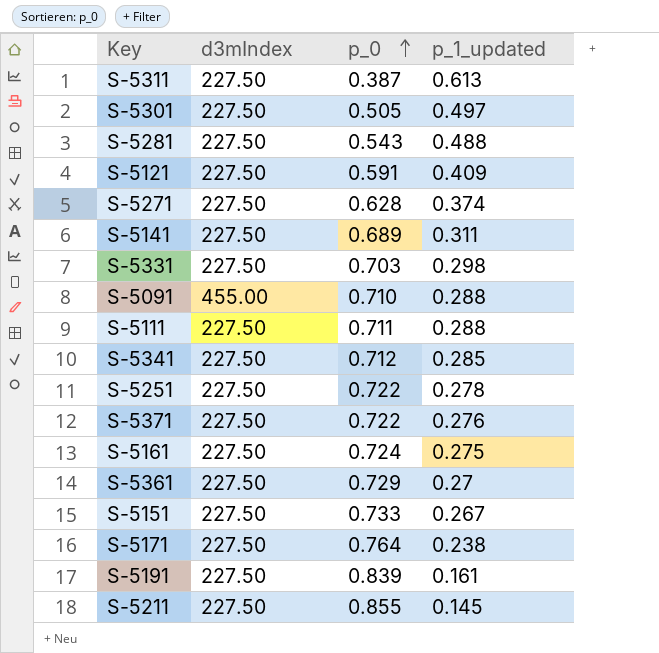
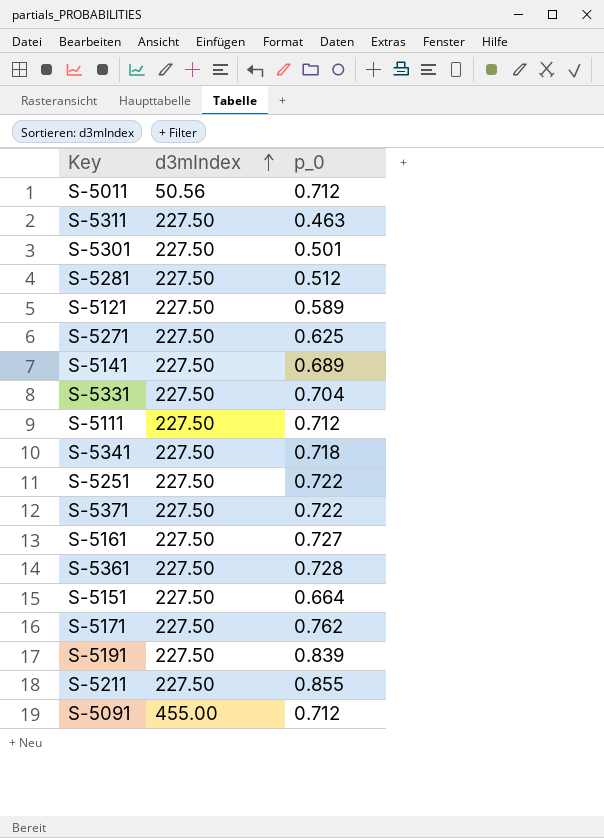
row order: p_0 ascending -> d3mIndex ascending
column p_1_updated | position: 4 -> none
row S-5011: none -> 50.56 | 0.712
S-5311 | p_0: 0.387 -> 0.463
S-5301 | p_0: 0.505 -> 0.501
S-5281 | p_0: 0.543 -> 0.512
S-5121 | p_0: 0.591 -> 0.589
S-5271 | p_0: 0.628 -> 0.625
S-5331 | p_0: 0.703 -> 0.704
S-5111 | p_0: 0.711 -> 0.712
S-5341 | p_0: 0.712 -> 0.718
S-5161 | p_0: 0.724 -> 0.727
S-5361 | p_0: 0.729 -> 0.728
S-5151 | p_0: 0.733 -> 0.664
S-5171 | p_0: 0.764 -> 0.762
S-5091 | p_0: 0.710 -> 0.712

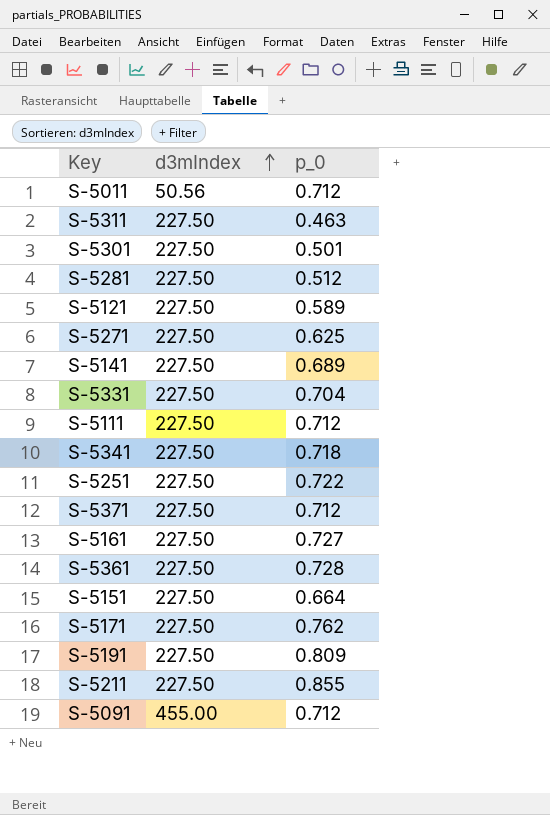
S-5371 | p_0: 0.722 -> 0.712
S-5191 | p_0: 0.839 -> 0.809

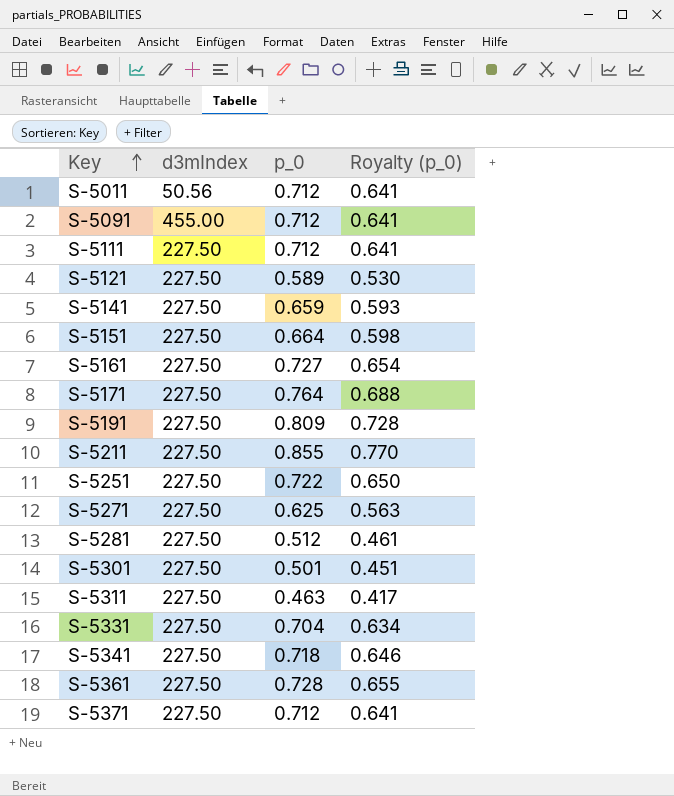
row order: d3mIndex ascending -> Key ascending
column Royalty (p_0) | formula: none -> [p_0] * 0.9
S-5141 | p_0: 0.689 -> 0.659
S-5171 | p_0: 0.762 -> 0.764

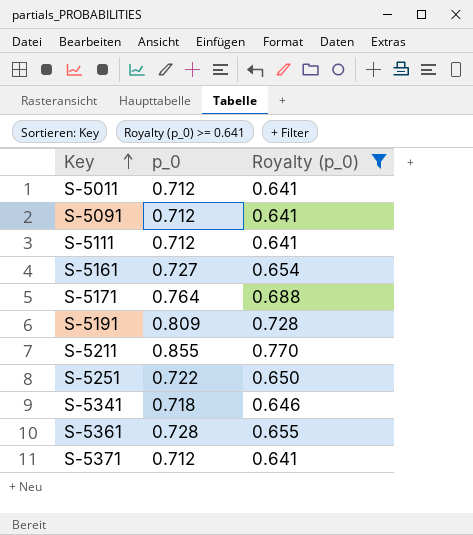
filter: none -> Royalty (p_0) >= 0.641
column d3mIndex | position: 2 -> none

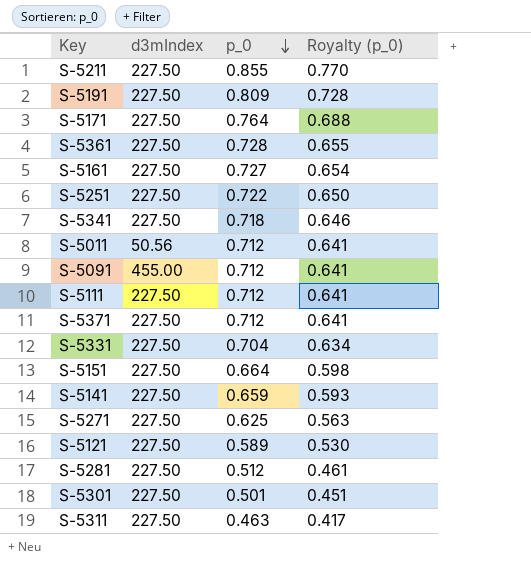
filter: Royalty (p_0) >= 0.641 -> none
row order: Key ascending -> p_0 descending
column d3mIndex | position: none -> 2

